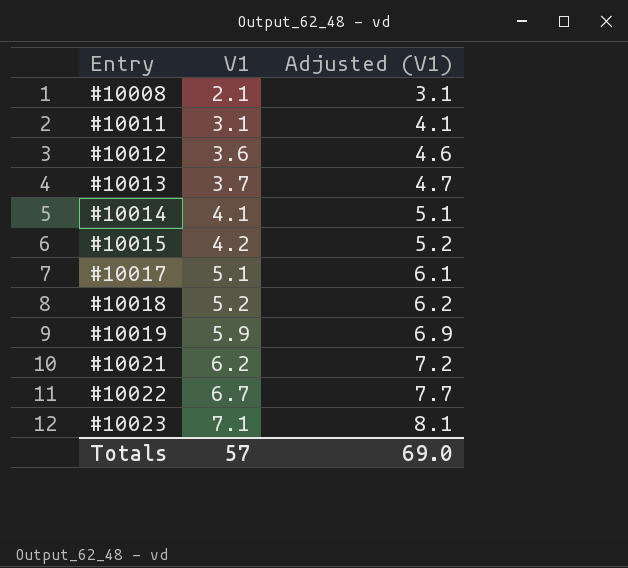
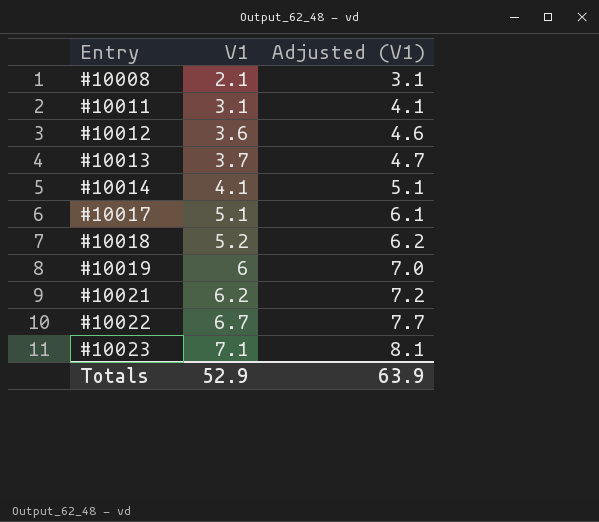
row #10015: 4.2 | 5.2 -> none
#10019 | V1: 5.9 -> 6
#10019 | Adjusted (V1): 6.9 -> 7.0
Totals | V1: 57 -> 52.9
Totals | Adjusted (V1): 69.0 -> 63.9

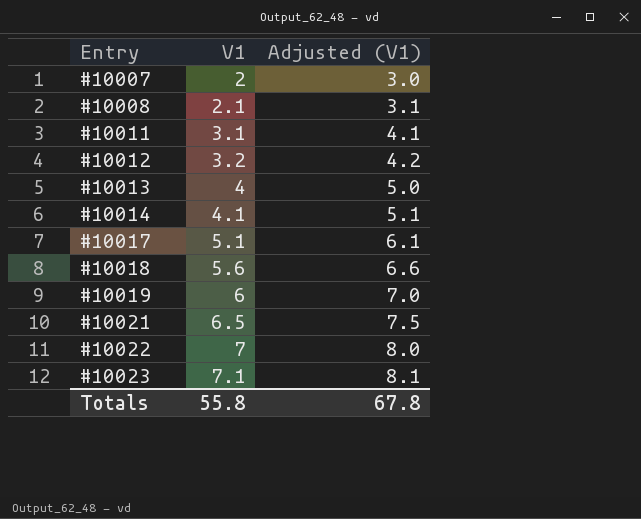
row #10007: none -> 2 | 3.0
#10012 | V1: 3.6 -> 3.2
#10012 | Adjusted (V1): 4.6 -> 4.2
#10013 | V1: 3.7 -> 4
#10013 | Adjusted (V1): 4.7 -> 5.0
#10018 | V1: 5.2 -> 5.6
#10018 | Adjusted (V1): 6.2 -> 6.6
#10021 | V1: 6.2 -> 6.5
#10021 | Adjusted (V1): 7.2 -> 7.5
#10022 | V1: 6.7 -> 7
#10022 | Adjusted (V1): 7.7 -> 8.0
Totals | V1: 52.9 -> 55.8
Totals | Adjusted (V1): 63.9 -> 67.8

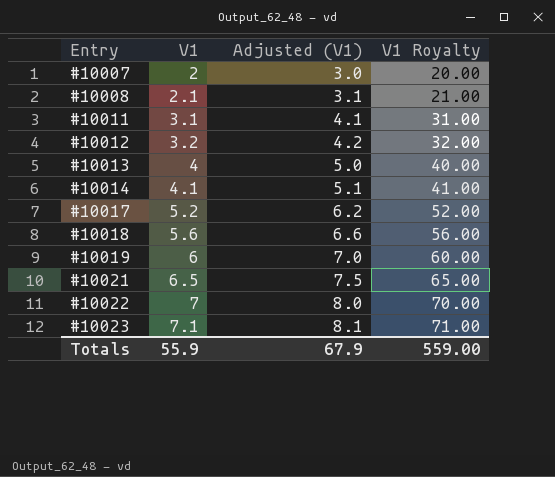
column V1 Royalty | formula: none -> [V1] * 10
#10017 | V1: 5.1 -> 5.2
#10017 | Adjusted (V1): 6.1 -> 6.2
Totals | V1: 55.8 -> 55.9
Totals | Adjusted (V1): 67.8 -> 67.9

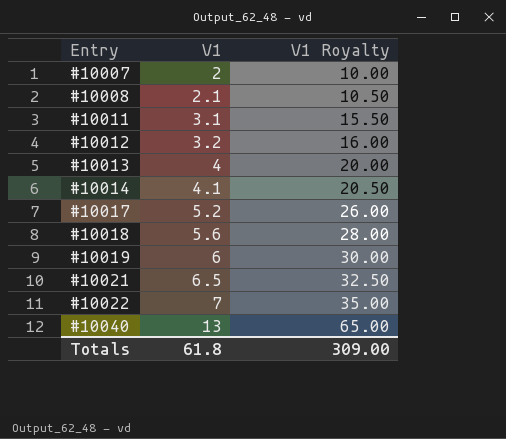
column Adjusted (V1) | formula: [V1] + 1 -> none
column V1 Royalty | formula: [V1] * 10 -> [V1] * 5
row #10023: 7.1 | 8.1 | 71.00 -> none
row #10040: none -> 13 | 65.00
Totals | V1: 55.9 -> 61.8
Totals | V1 Royalty: 559.00 -> 309.00

